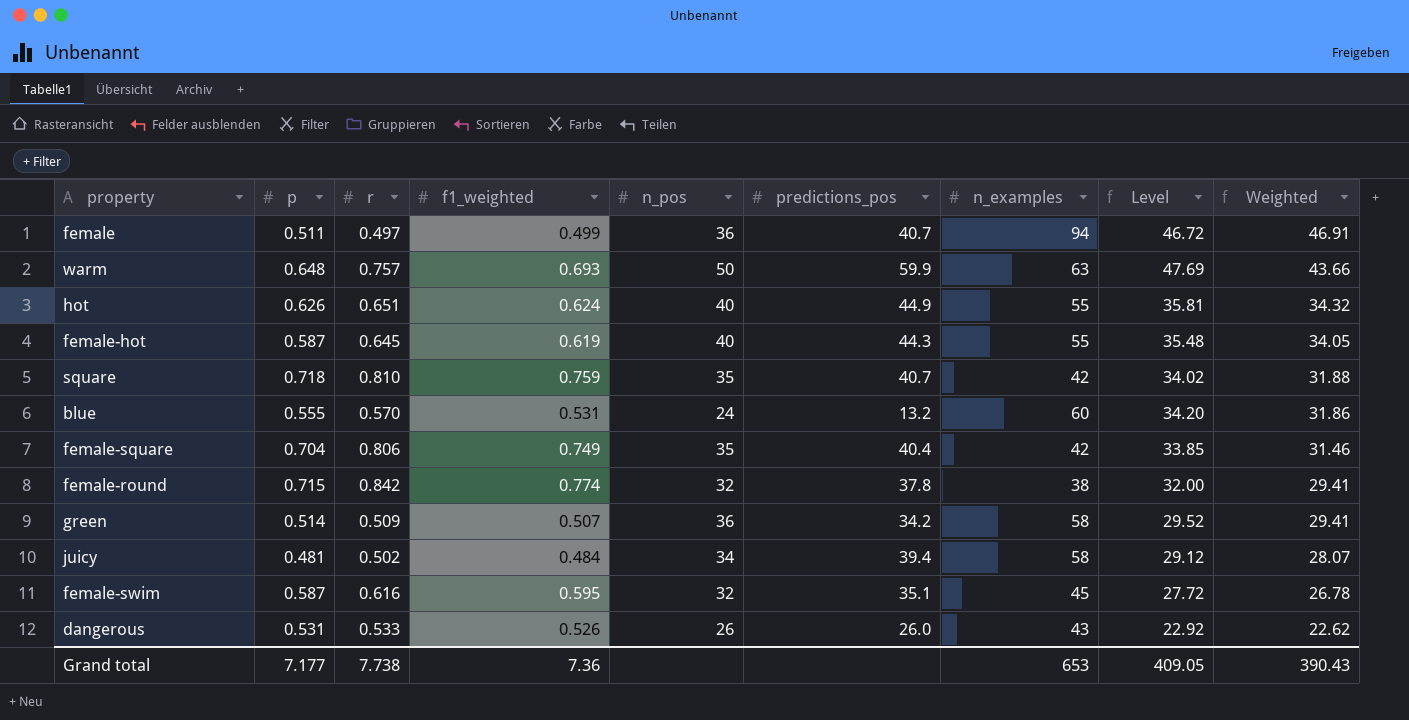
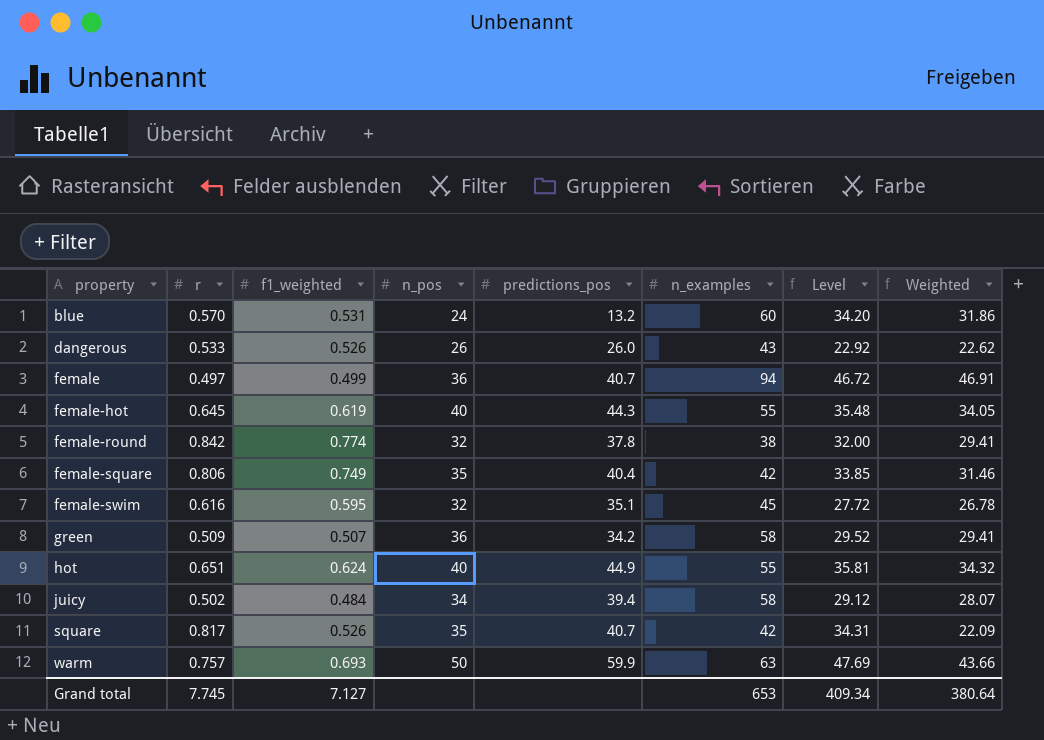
row order: Weighted descending -> property ascending
column p | position: 2 -> none
square | r: 0.810 -> 0.817
square | f1_weighted: 0.759 -> 0.526
square | Level: 34.02 -> 34.31
square | Weighted: 31.88 -> 22.09
Grand total | r: 7.738 -> 7.745
Grand total | f1_weighted: 7.36 -> 7.127
Grand total | Level: 409.05 -> 409.34
Grand total | Weighted: 390.43 -> 380.64

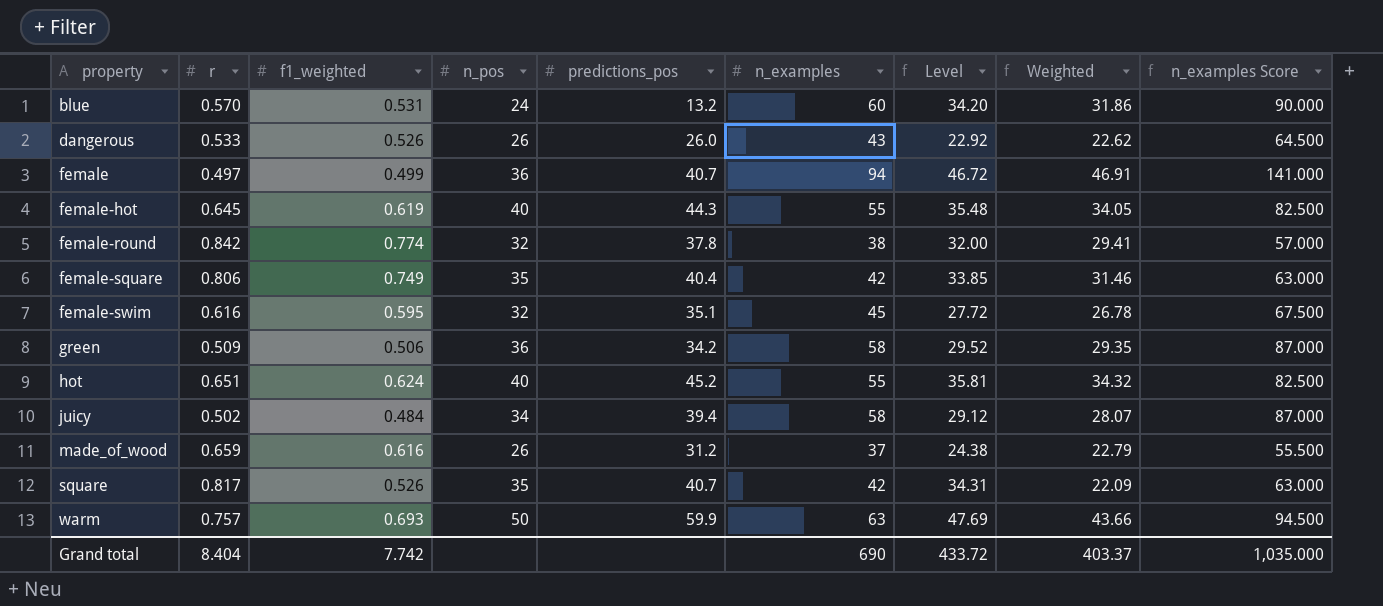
column n_examples Score | formula: none -> [n_examples] * 1.5
green | f1_weighted: 0.507 -> 0.506
green | Weighted: 29.41 -> 29.35
hot | predictions_pos: 44.9 -> 45.2
row made_of_wood: none -> 0.659 | 0.616 | 26 | 31.2 | 37 | 24.38 | 22.79 | 55.500
Grand total | r: 7.745 -> 8.404
Grand total | f1_weighted: 7.127 -> 7.742
Grand total | n_examples: 653 -> 690
Grand total | Level: 409.34 -> 433.72
Grand total | Weighted: 380.64 -> 403.37

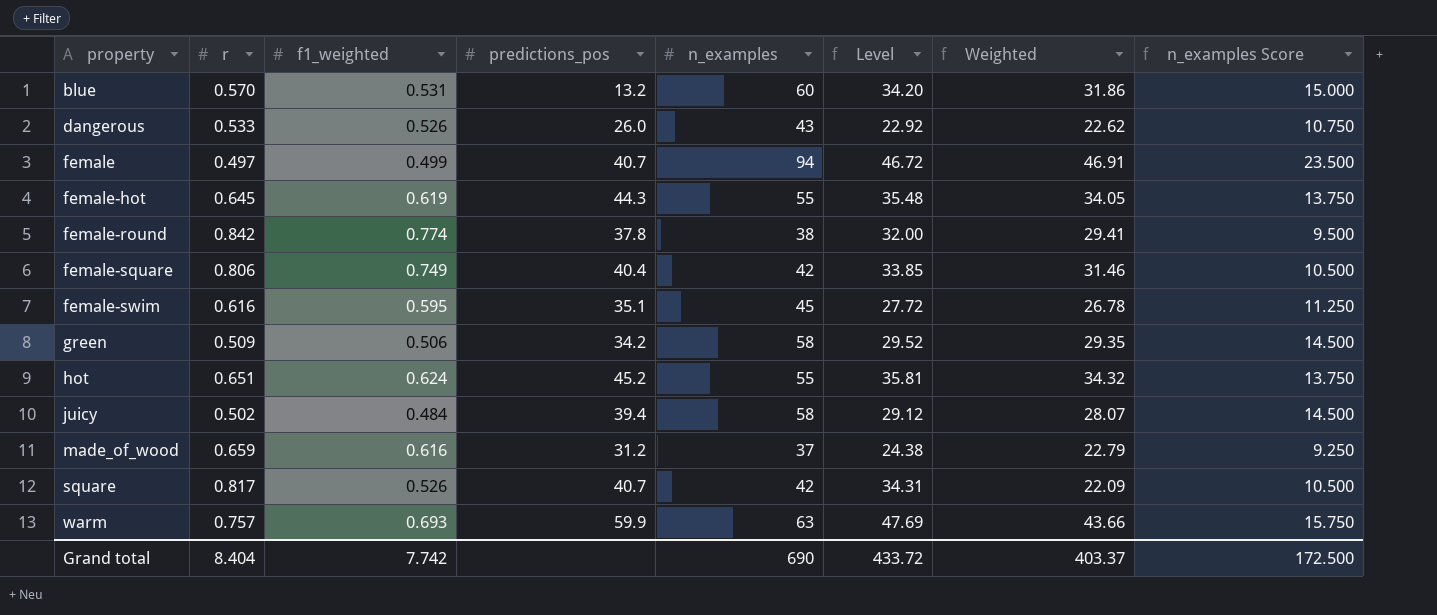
column n_pos | position: 4 -> none
column n_examples Score | formula: [n_examples] * 1.5 -> [n_examples] * 0.25
Grand total | n_examples Score: 1,035.000 -> 172.500

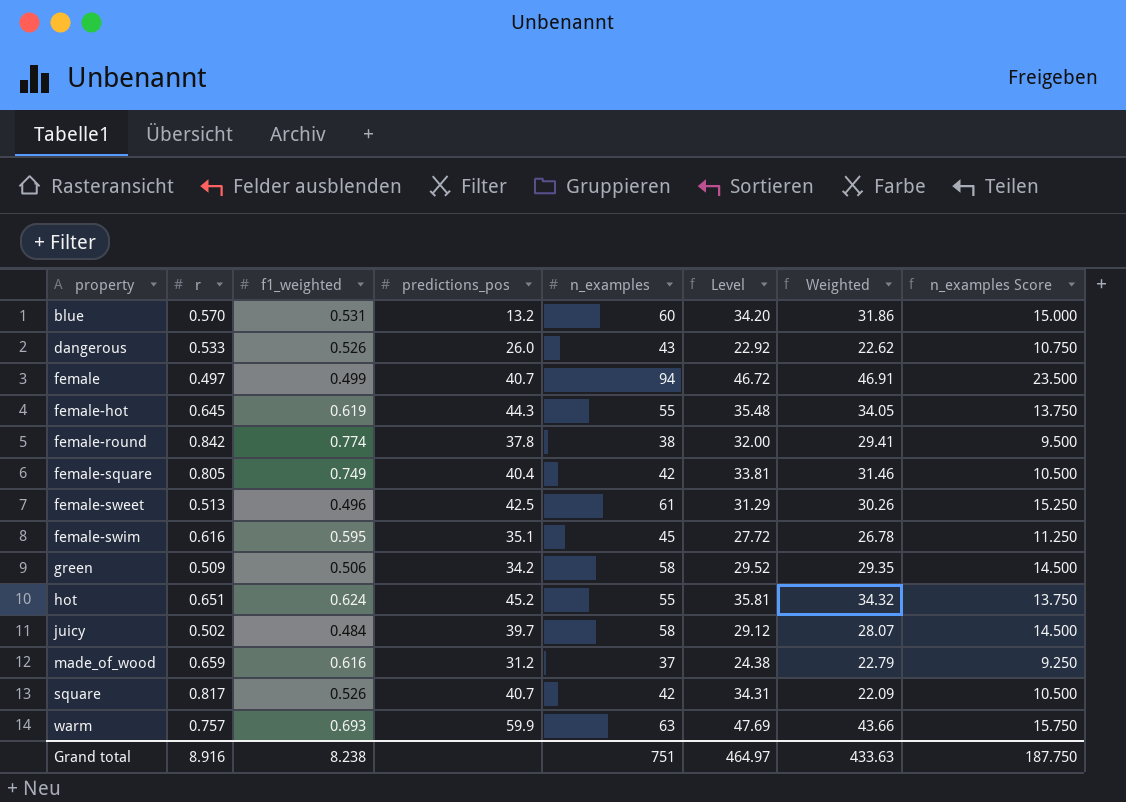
female-square | r: 0.806 -> 0.805
female-square | Level: 33.85 -> 33.81
row female-sweet: none -> 0.513 | 0.496 | 42.5 | 61 | 31.29 | 30.26 | 15.250
juicy | predictions_pos: 39.4 -> 39.7
Grand total | r: 8.404 -> 8.916
Grand total | f1_weighted: 7.742 -> 8.238
Grand total | n_examples: 690 -> 751
Grand total | Level: 433.72 -> 464.97
Grand total | Weighted: 403.37 -> 433.63
Grand total | n_examples Score: 172.500 -> 187.750

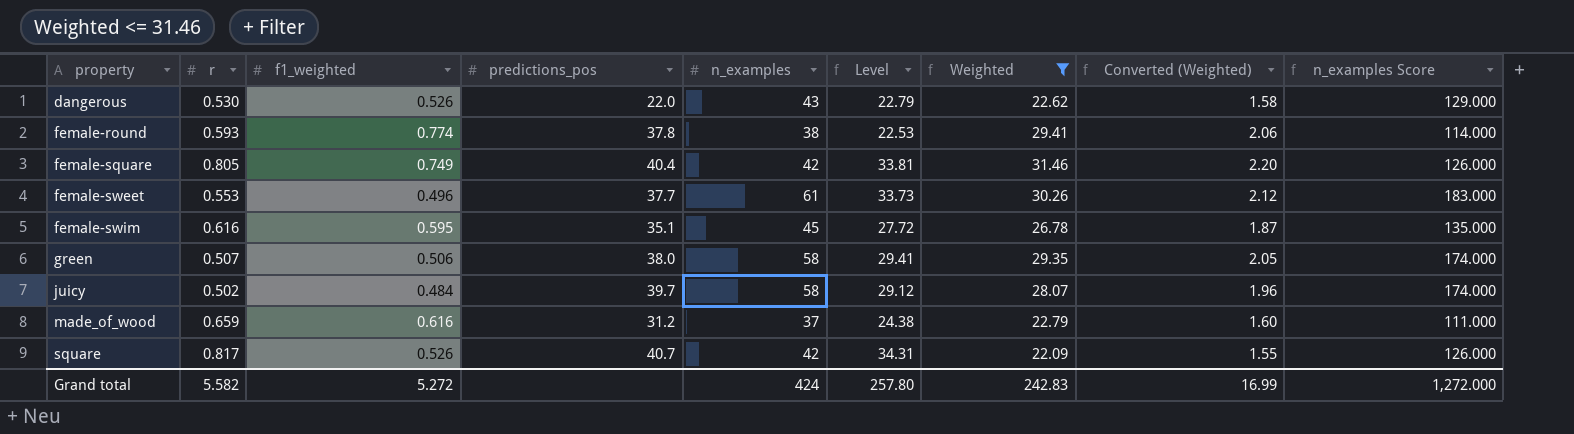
filter: none -> Weighted <= 31.46
column Converted (Weighted) | formula: none -> [Weighted] * 0.07
column n_examples Score | formula: [n_examples] * 0.25 -> [n_examples] * 3
dangerous | r: 0.533 -> 0.530
dangerous | predictions_pos: 26.0 -> 22.0
dangerous | Level: 22.92 -> 22.79
female-round | r: 0.842 -> 0.593
female-round | Level: 32.00 -> 22.53
female-sweet | r: 0.513 -> 0.553
female-sweet | predictions_pos: 42.5 -> 37.7
female-sweet | Level: 31.29 -> 33.73
green | r: 0.509 -> 0.507
green | predictions_pos: 34.2 -> 38.0
green | Level: 29.52 -> 29.41
Grand total | r: 8.916 -> 5.582
Grand total | f1_weighted: 8.238 -> 5.272
Grand total | n_examples: 751 -> 424
Grand total | Level: 464.97 -> 257.80
Grand total | Weighted: 433.63 -> 242.83
Grand total | n_examples Score: 187.750 -> 1,272.000

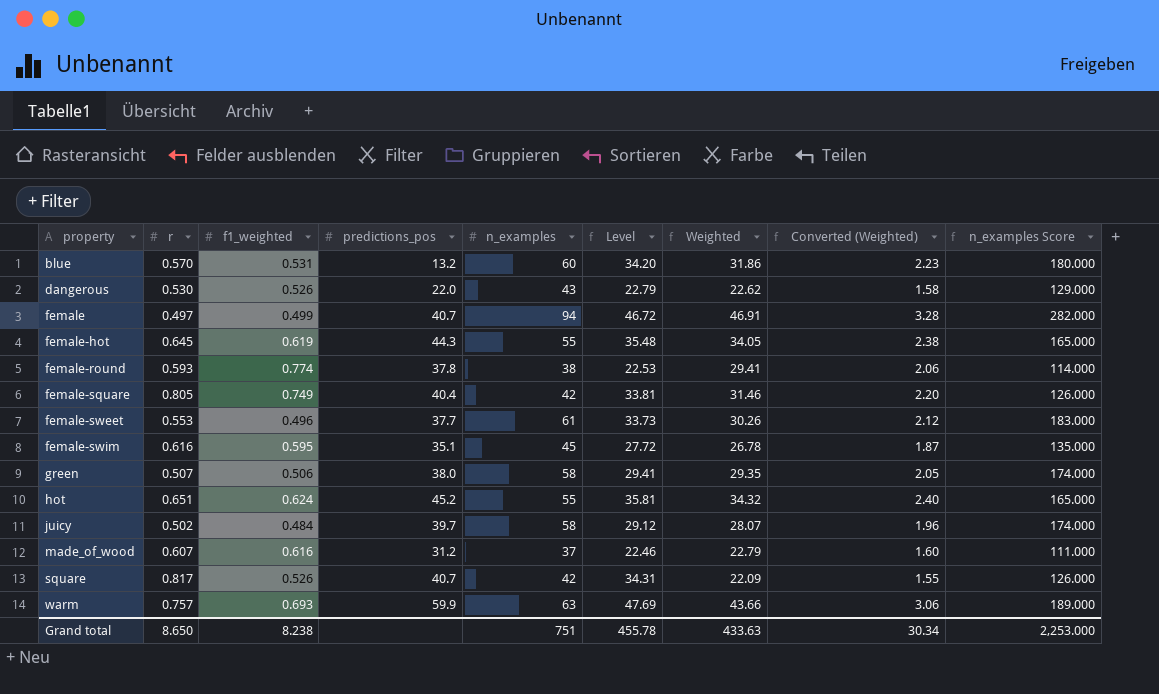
filter: Weighted <= 31.46 -> none
made_of_wood | r: 0.659 -> 0.607
made_of_wood | Level: 24.38 -> 22.46
Grand total | r: 5.582 -> 8.650
Grand total | f1_weighted: 5.272 -> 8.238
Grand total | n_examples: 424 -> 751
Grand total | Level: 257.80 -> 455.78
Grand total | Weighted: 242.83 -> 433.63
Grand total | Converted (Weighted): 16.99 -> 30.34
Grand total | n_examples Score: 1,272.000 -> 2,253.000

